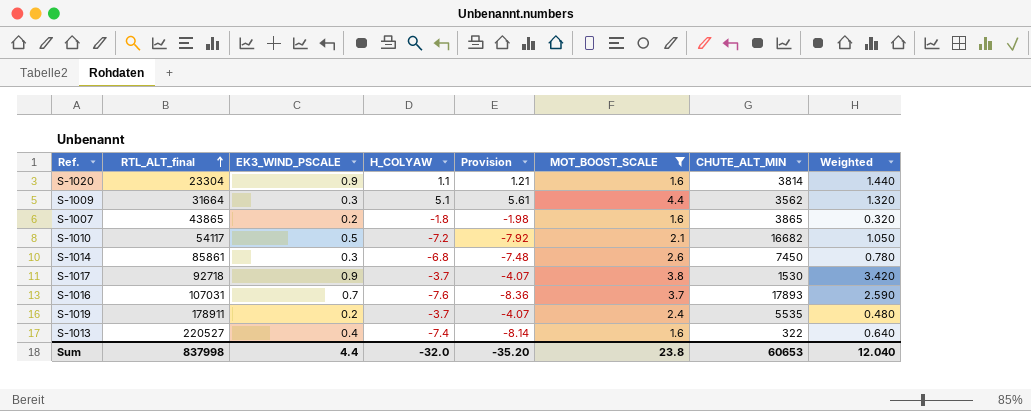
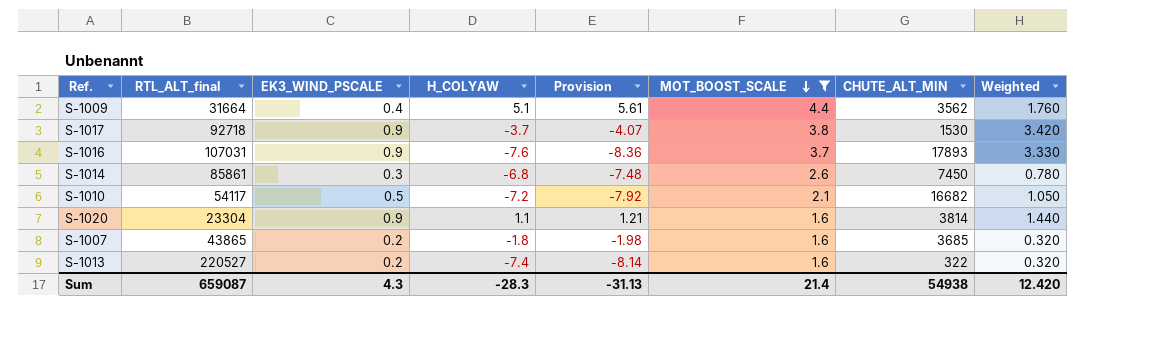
row order: RTL_ALT_final ascending -> MOT_BOOST_SCALE descending
row S-1019: 178911 | 0.2 | -3.7 | -4.07 | 2.4 | 5535 | 0.480 -> none
S-1009 | EK3_WIND_PSCALE: 0.3 -> 0.4
S-1009 | Weighted: 1.320 -> 1.760
S-1016 | EK3_WIND_PSCALE: 0.7 -> 0.9
S-1016 | Weighted: 2.590 -> 3.330
S-1007 | CHUTE_ALT_MIN: 3865 -> 3685
S-1013 | EK3_WIND_PSCALE: 0.4 -> 0.2
S-1013 | Weighted: 0.640 -> 0.320
Sum | RTL_ALT_final: 837998 -> 659087
Sum | EK3_WIND_PSCALE: 4.4 -> 4.3
Sum | H_COLYAW: -32.0 -> -28.3
Sum | Provision: -35.20 -> -31.13
Sum | MOT_BOOST_SCALE: 23.8 -> 21.4
Sum | CHUTE_ALT_MIN: 60653 -> 54938
Sum | Weighted: 12.040 -> 12.420

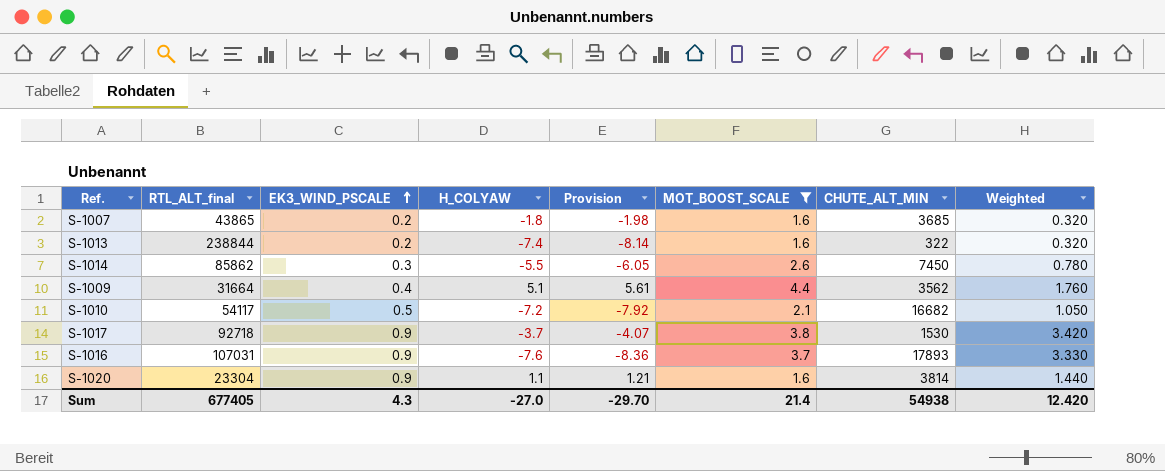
row order: MOT_BOOST_SCALE descending -> EK3_WIND_PSCALE ascending
S-1013 | RTL_ALT_final: 220527 -> 238844
S-1014 | RTL_ALT_final: 85861 -> 85862
S-1014 | H_COLYAW: -6.8 -> -5.5
S-1014 | Provision: -7.48 -> -6.05
Sum | RTL_ALT_final: 659087 -> 677405
Sum | H_COLYAW: -28.3 -> -27.0
Sum | Provision: -31.13 -> -29.70

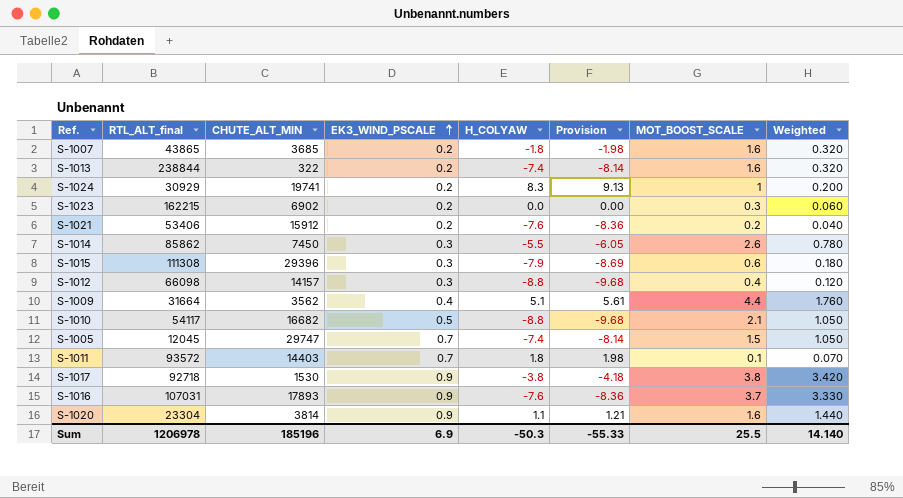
filter: MOT_BOOST_SCALE >= 1.6 -> none
column CHUTE_ALT_MIN | position: 7 -> 3
S-1010 | H_COLYAW: -7.2 -> -8.8
S-1010 | Provision: -7.92 -> -9.68
S-1017 | H_COLYAW: -3.7 -> -3.8
S-1017 | Provision: -4.07 -> -4.18
Sum | RTL_ALT_final: 677405 -> 1206978
Sum | CHUTE_ALT_MIN: 54938 -> 185196
Sum | EK3_WIND_PSCALE: 4.3 -> 6.9
Sum | H_COLYAW: -27.0 -> -50.3
Sum | Provision: -29.70 -> -55.33
Sum | MOT_BOOST_SCALE: 21.4 -> 25.5
Sum | Weighted: 12.420 -> 14.140

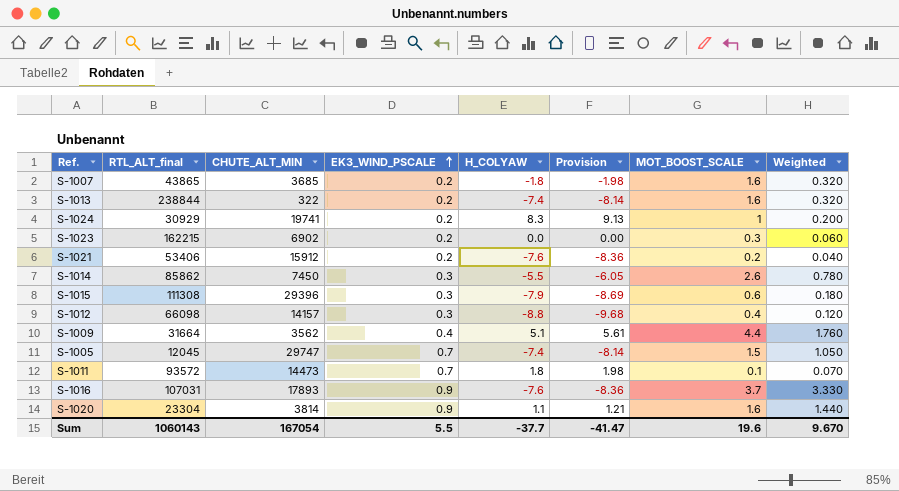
row S-1010: 54117 | 16682 | 0.5 | -8.8 | -9.68 | 2.1 | 1.050 -> none
row S-1017: 92718 | 1530 | 0.9 | -3.8 | -4.18 | 3.8 | 3.420 -> none
S-1011 | CHUTE_ALT_MIN: 14403 -> 14473
Sum | RTL_ALT_final: 1206978 -> 1060143
Sum | CHUTE_ALT_MIN: 185196 -> 167054
Sum | EK3_WIND_PSCALE: 6.9 -> 5.5
Sum | H_COLYAW: -50.3 -> -37.7
Sum | Provision: -55.33 -> -41.47
Sum | MOT_BOOST_SCALE: 25.5 -> 19.6
Sum | Weighted: 14.140 -> 9.670

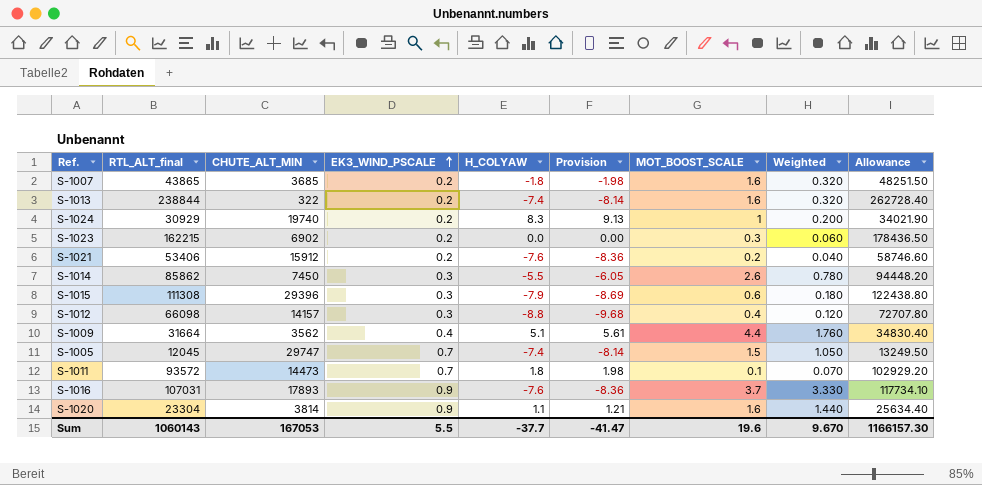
column Allowance | formula: none -> [RTL_ALT_final] * 1.1
S-1024 | CHUTE_ALT_MIN: 19741 -> 19740
Sum | CHUTE_ALT_MIN: 167054 -> 167053

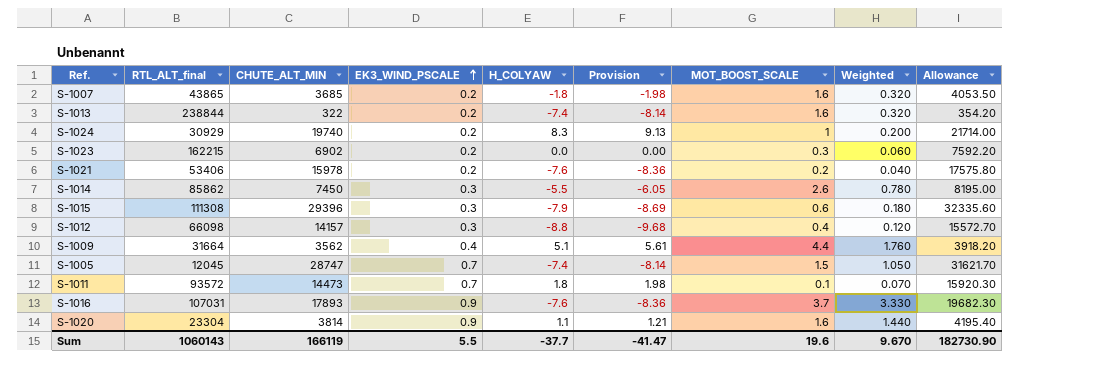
column Allowance | formula: [RTL_ALT_final] * 1.1 -> [CHUTE_ALT_MIN] * 1.1
S-1021 | CHUTE_ALT_MIN: 15912 -> 15978
S-1005 | CHUTE_ALT_MIN: 29747 -> 28747
Sum | CHUTE_ALT_MIN: 167053 -> 166119
Sum | Allowance: 1166157.30 -> 182730.90

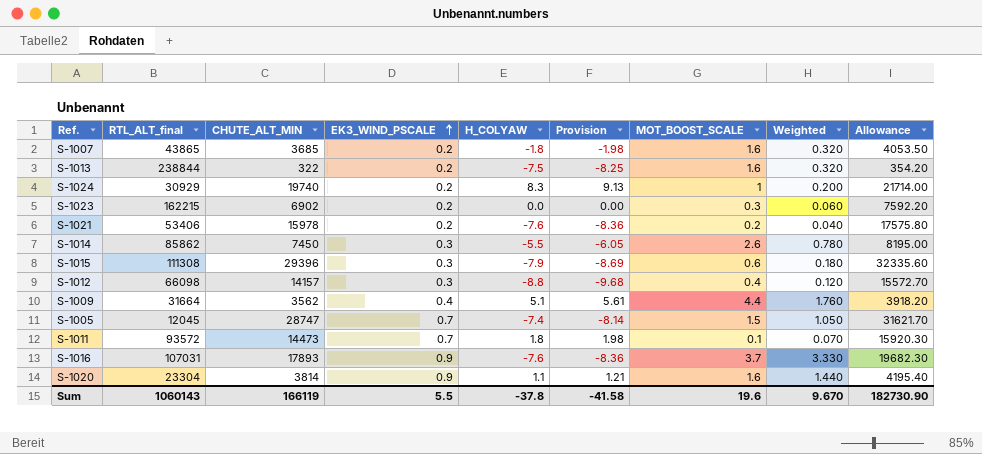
S-1013 | H_COLYAW: -7.4 -> -7.5
S-1013 | Provision: -8.14 -> -8.25
Sum | H_COLYAW: -37.7 -> -37.8
Sum | Provision: -41.47 -> -41.58

